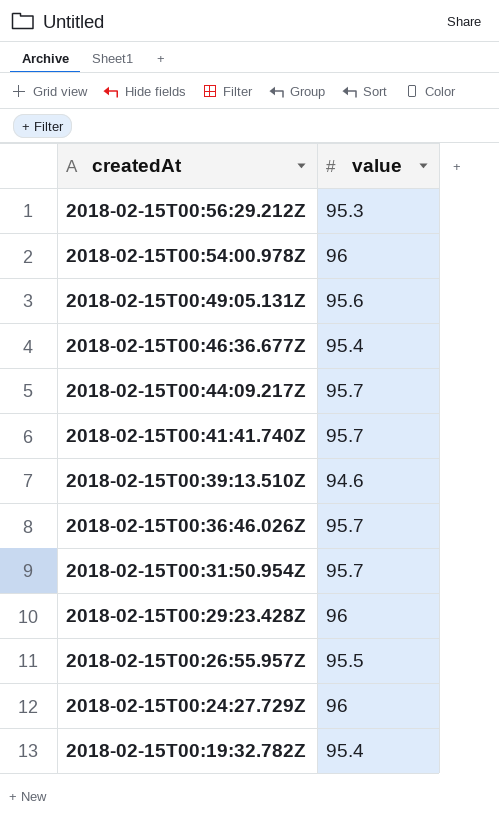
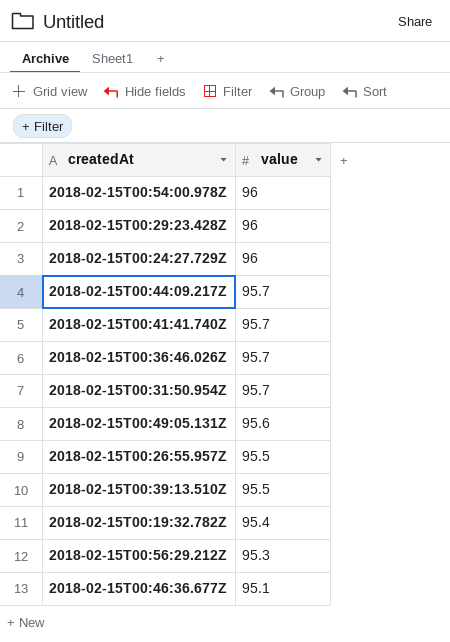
row order: createdAt descending -> value descending
2018-02-15T00:39:13.510Z | value: 94.6 -> 95.5
2018-02-15T00:46:36.677Z | value: 95.4 -> 95.1

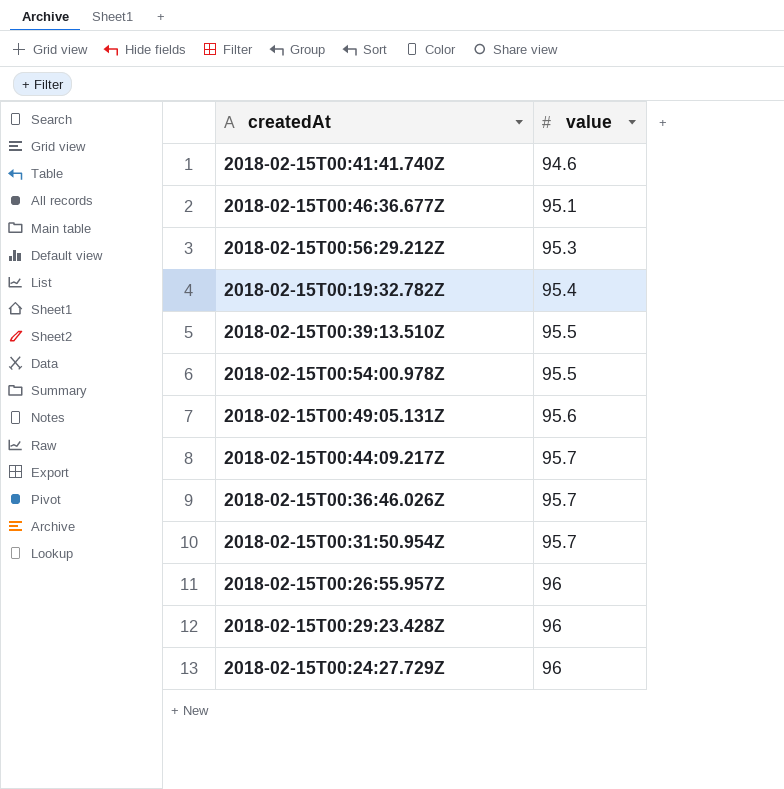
row order: value descending -> value ascending
2018-02-15T00:41:41.740Z | value: 95.7 -> 94.6
2018-02-15T00:54:00.978Z | value: 96 -> 95.5
2018-02-15T00:26:55.957Z | value: 95.5 -> 96

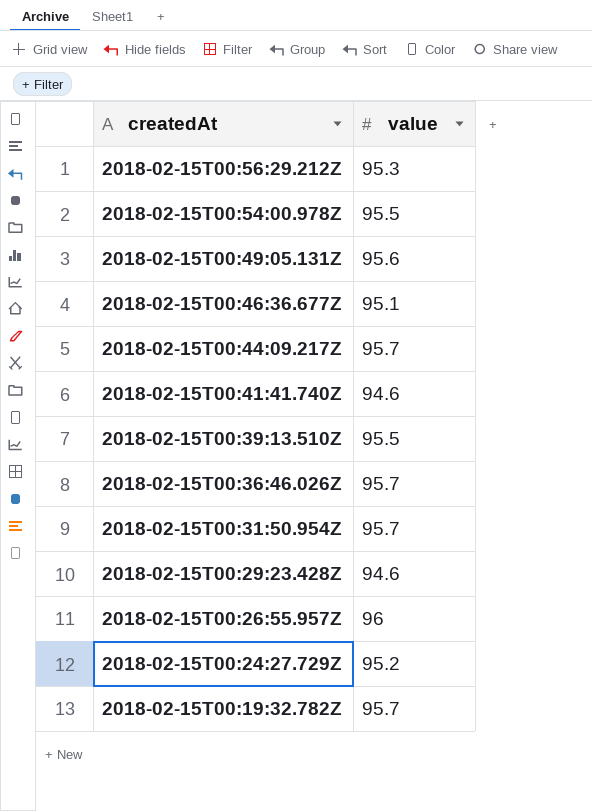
row order: value ascending -> createdAt descending
2018-02-15T00:29:23.428Z | value: 96 -> 94.6
2018-02-15T00:24:27.729Z | value: 96 -> 95.2
2018-02-15T00:19:32.782Z | value: 95.4 -> 95.7

